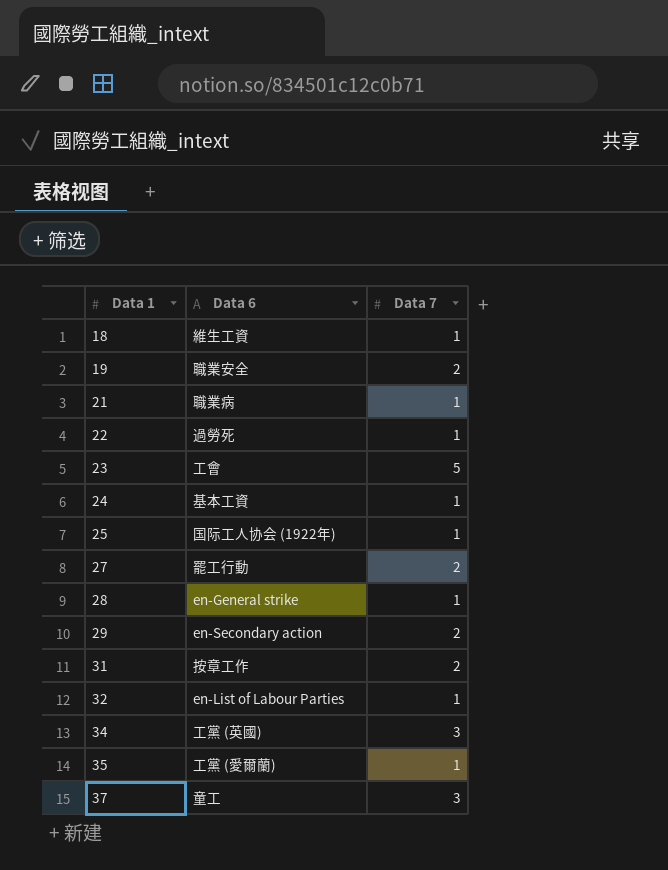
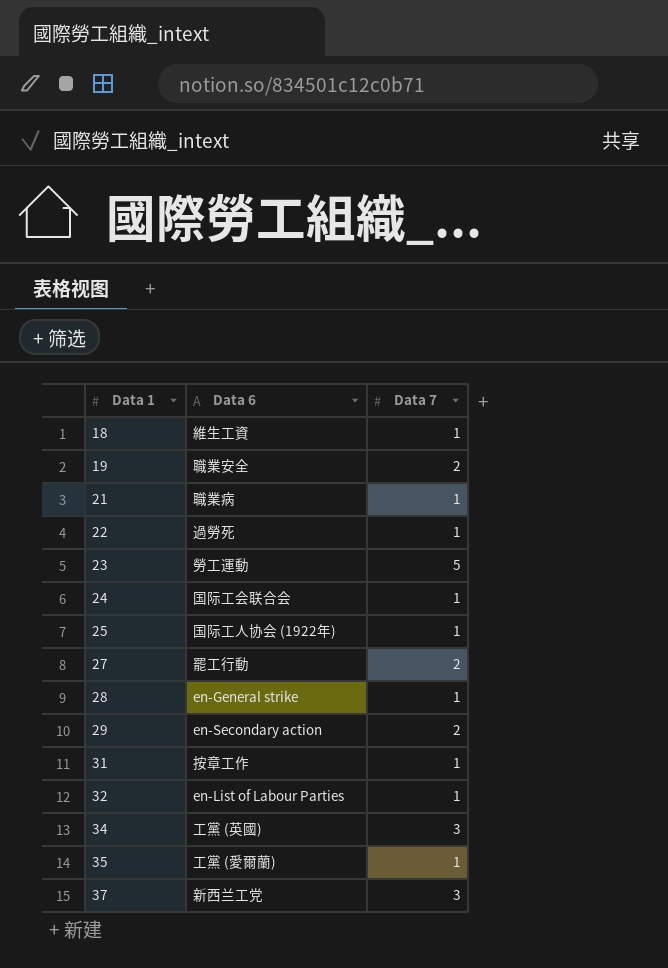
23 | Data 6: 工會 -> 勞工運動
24 | Data 6: 基本工資 -> 国际工会联合会
31 | Data 7: 2 -> 1
37 | Data 6: 童工 -> 新西兰工党

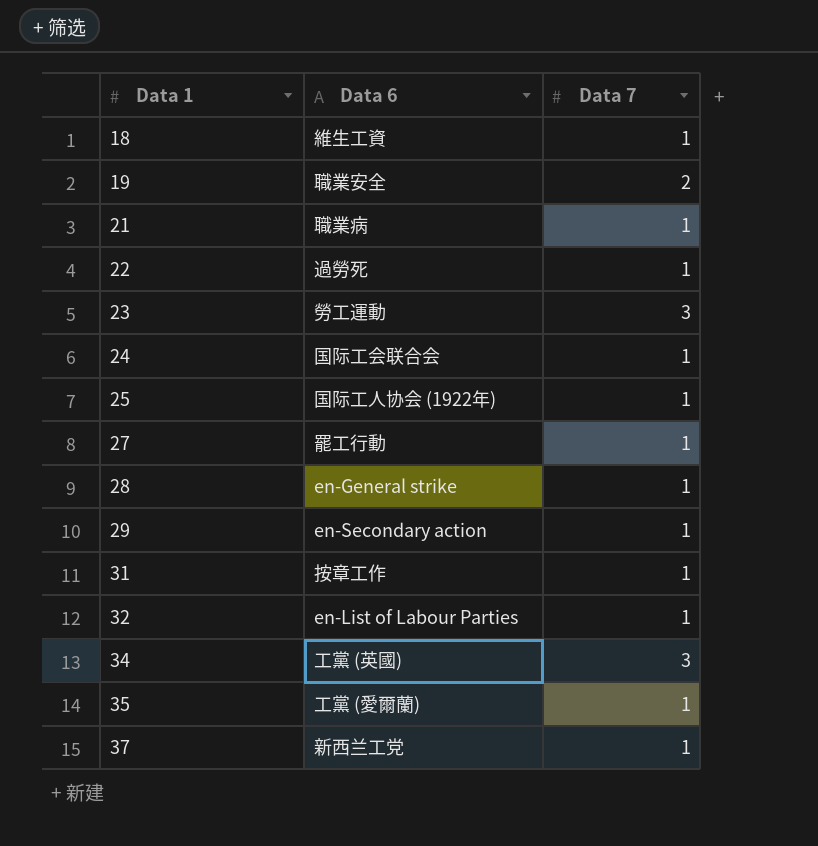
23 | Data 7: 5 -> 3
27 | Data 7: 2 -> 1
29 | Data 7: 2 -> 1
37 | Data 7: 3 -> 1

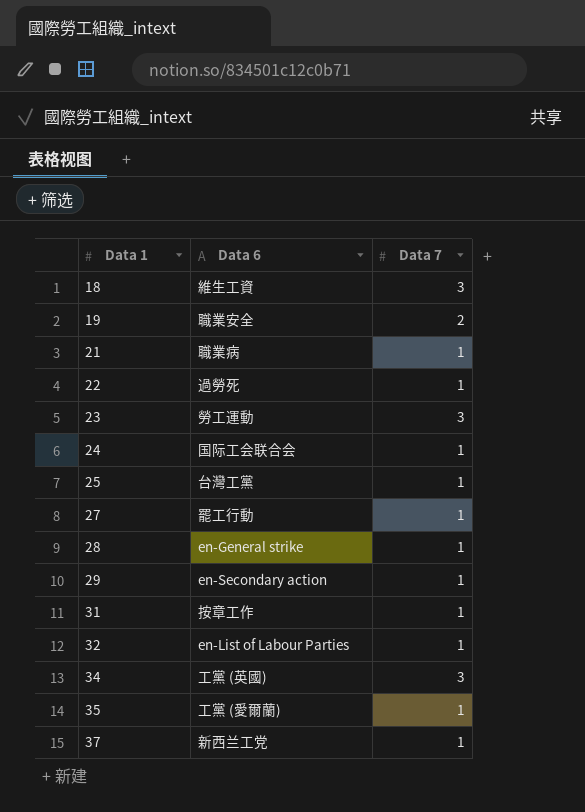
18 | Data 7: 1 -> 3
25 | Data 6: 国际工人协会 (1922年) -> 台灣工黨

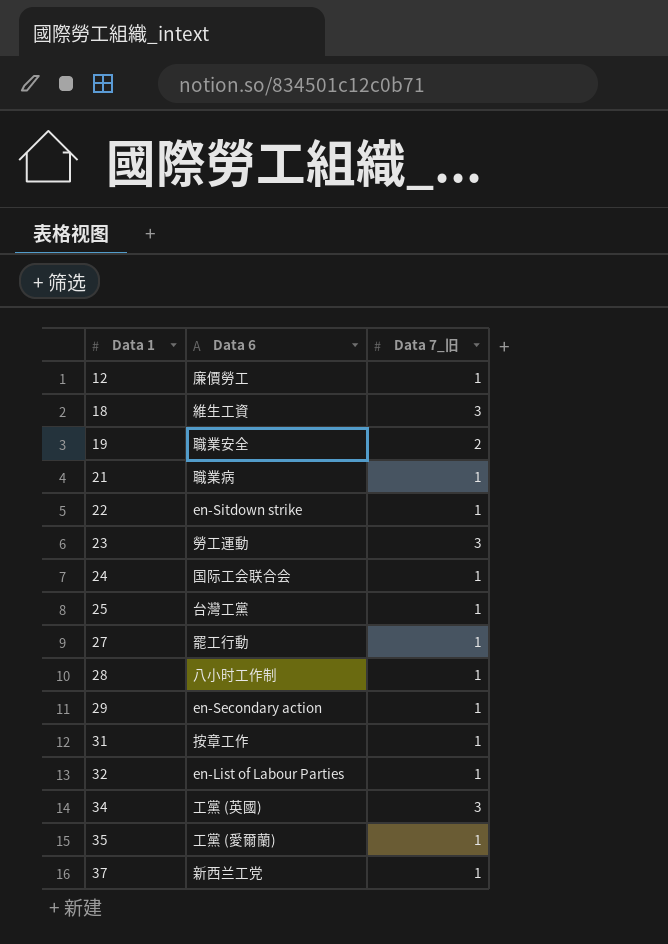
column name: Data 7 -> Data 7_旧
row 12: none -> 廉價勞工 | 1
22 | Data 6: 過勞死 -> en-Sitdown strike
28 | Data 6: en-General strike -> 八小时工作制

